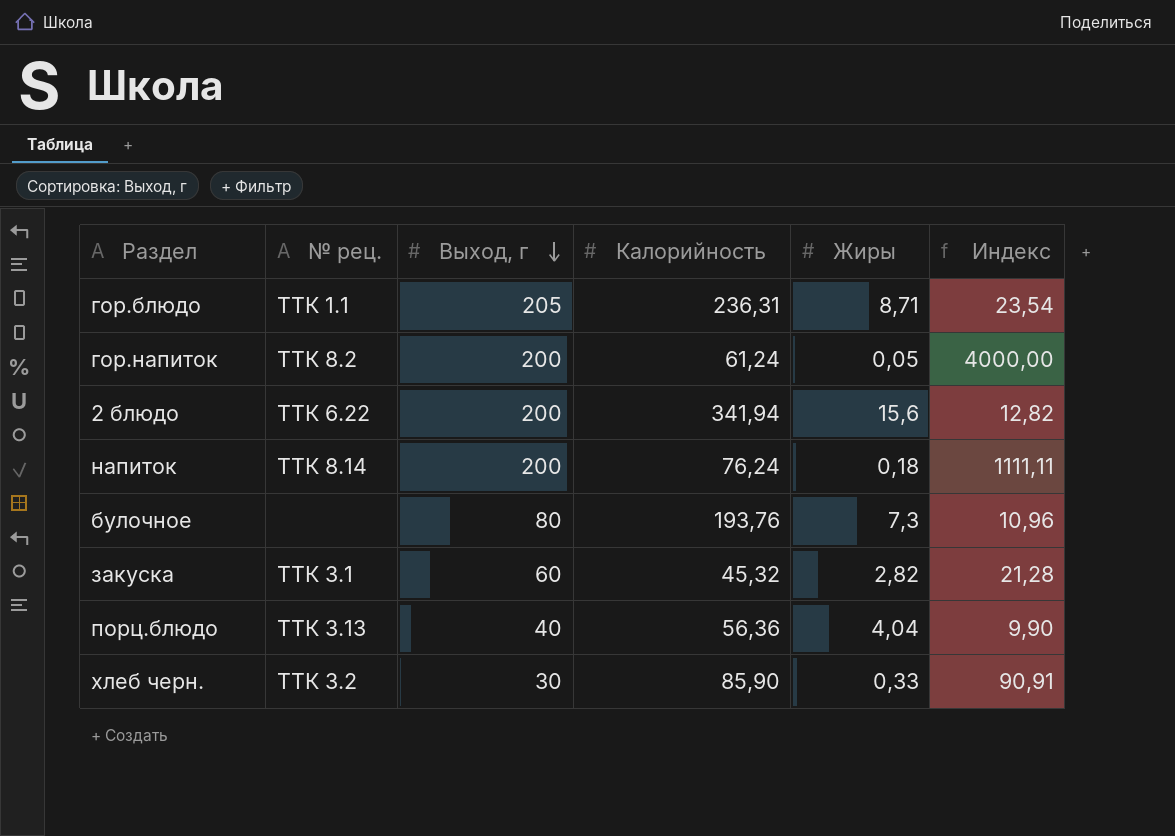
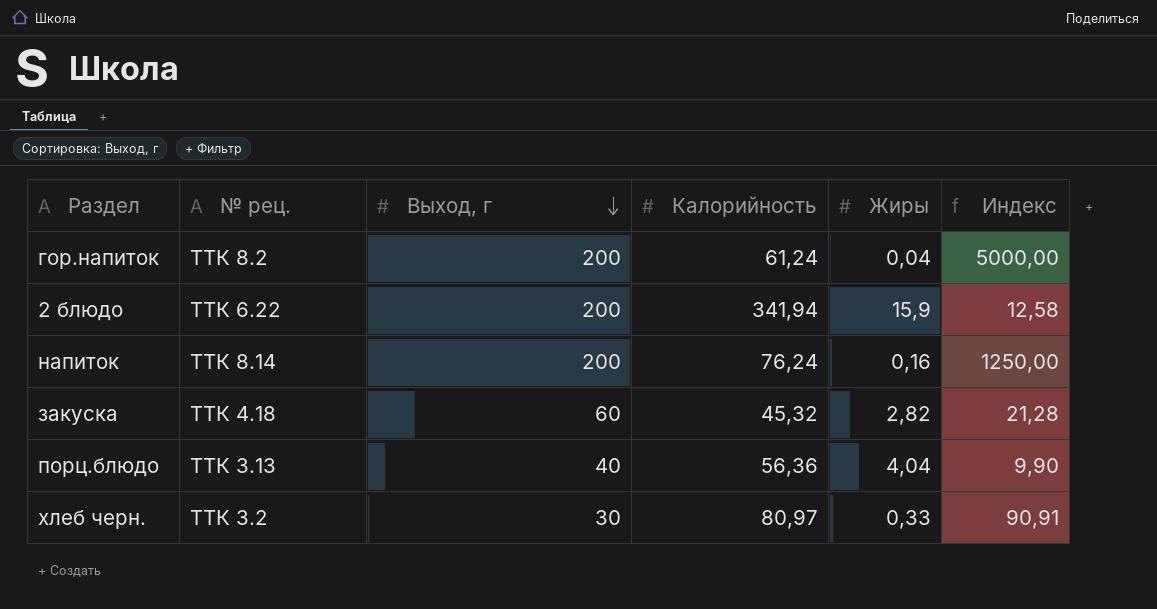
row гор.блюдо: ТТК 1.1 | 205 | 236,31 | 8,71 | 23,54 -> none
row булочное: none | 80 | 193,76 | 7,3 | 10,96 -> none
гор.напиток | Жиры: 0,05 -> 0,04
гор.напиток | Индекс: 4000,00 -> 5000,00
2 блюдо | Жиры: 15,6 -> 15,9
2 блюдо | Индекс: 12,82 -> 12,58
напиток | Жиры: 0,18 -> 0,16
напиток | Индекс: 1111,11 -> 1250,00
закуска | № рец.: ТТК 3.1 -> ТТК 4.18
хлеб черн. | Калорийность: 85,90 -> 80,97

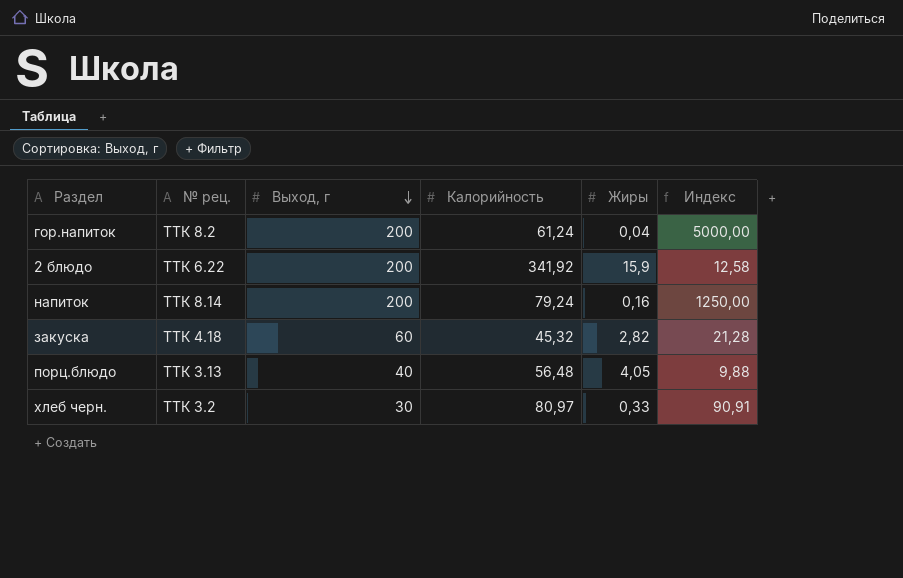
2 блюдо | Калорийность: 341,94 -> 341,92
напиток | Калорийность: 76,24 -> 79,24
порц.блюдо | Калорийность: 56,36 -> 56,48
порц.блюдо | Жиры: 4,04 -> 4,05
порц.блюдо | Индекс: 9,90 -> 9,88

